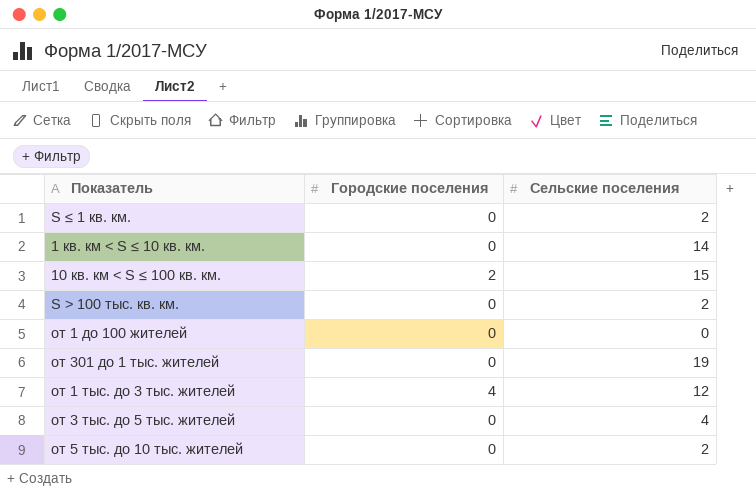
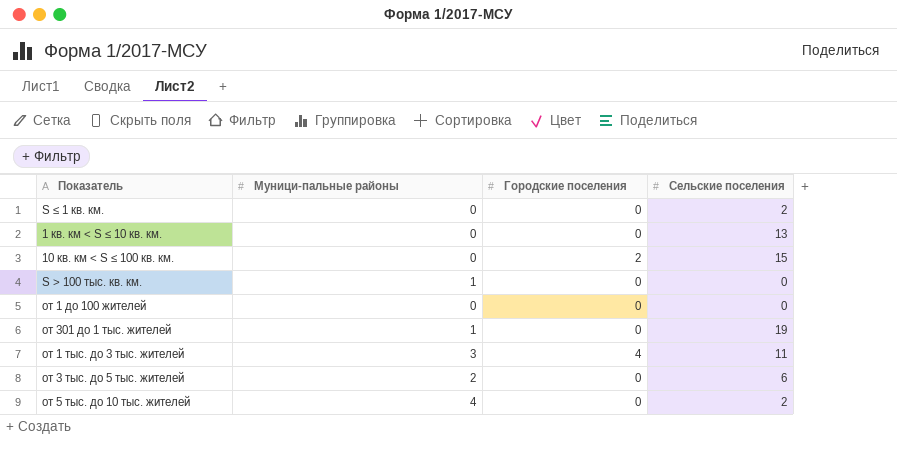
column Муници-пальные районы | position: none -> 2
1 кв. км < S ≤ 10 кв. км. | Сельские поселения: 14 -> 13
S > 100 тыс. кв. км. | Сельские поселения: 2 -> 0
от 1 тыс. до 3 тыс. жителей | Сельские поселения: 12 -> 11
от 3 тыс. до 5 тыс. жителей | Сельские поселения: 4 -> 6

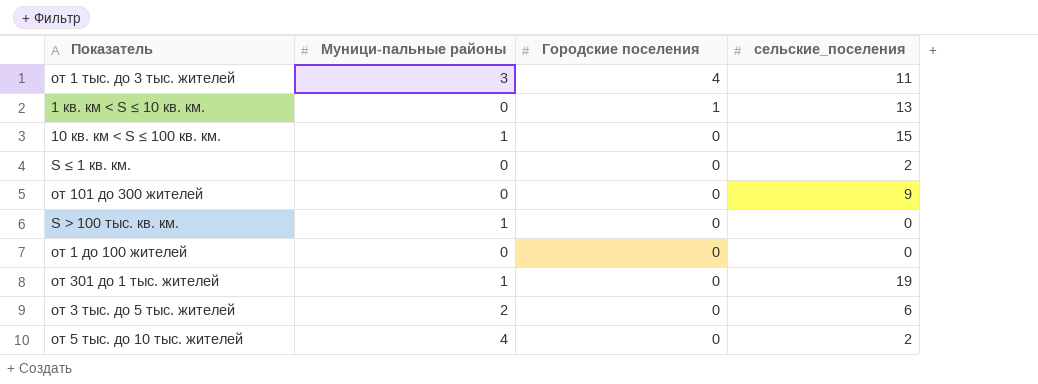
row order: none -> Городские поселения descending
column name: Сельские поселения -> сельские_поселения
1 кв. км < S ≤ 10 кв. км. | Городские поселения: 0 -> 1
10 кв. км < S ≤ 100 кв. км. | Муници-пальные районы: 0 -> 1
10 кв. км < S ≤ 100 кв. км. | Городские поселения: 2 -> 0
row от 101 до 300 жителей: none -> 0 | 0 | 9

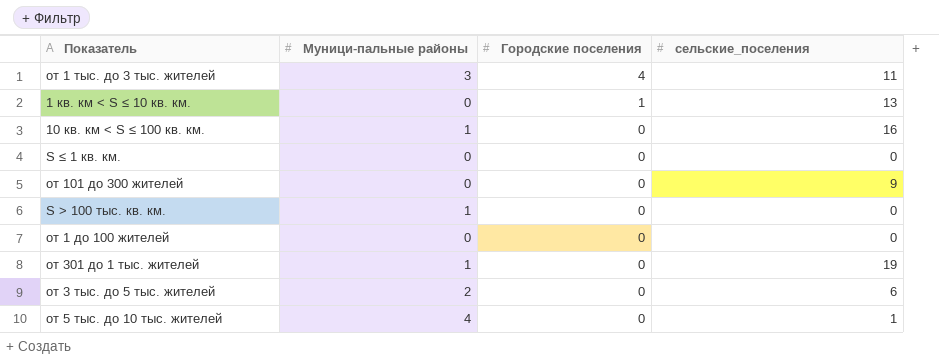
10 кв. км < S ≤ 100 кв. км. | сельские_поселения: 15 -> 16
S ≤ 1 кв. км. | сельские_поселения: 2 -> 0
от 5 тыс. до 10 тыс. жителей | сельские_поселения: 2 -> 1

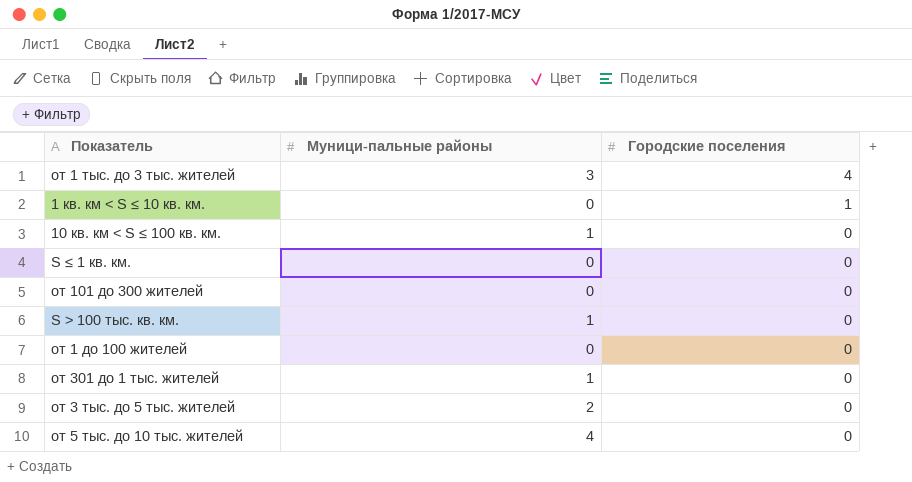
column сельские_поселения | position: 4 -> none

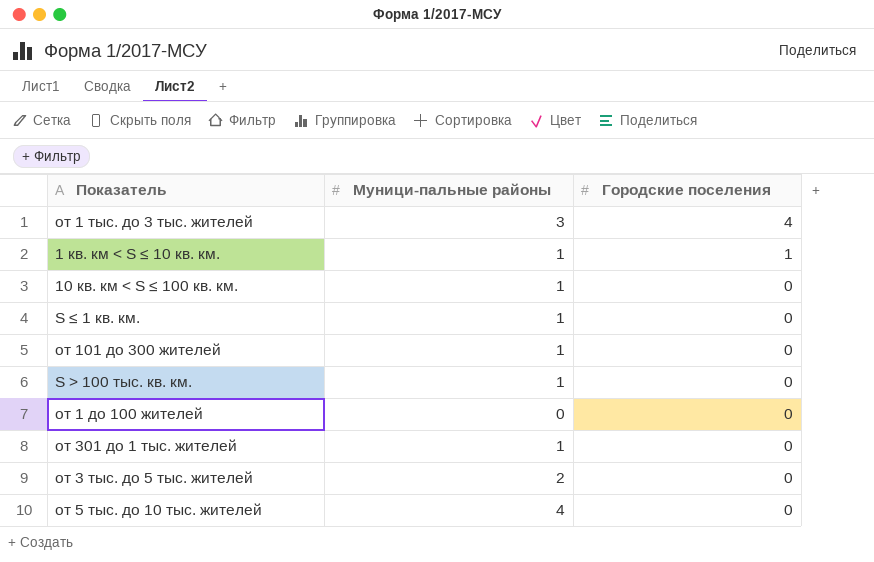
1 кв. км < S ≤ 10 кв. км. | Муници-пальные районы: 0 -> 1
S ≤ 1 кв. км. | Муници-пальные районы: 0 -> 1
от 101 до 300 жителей | Муници-пальные районы: 0 -> 1

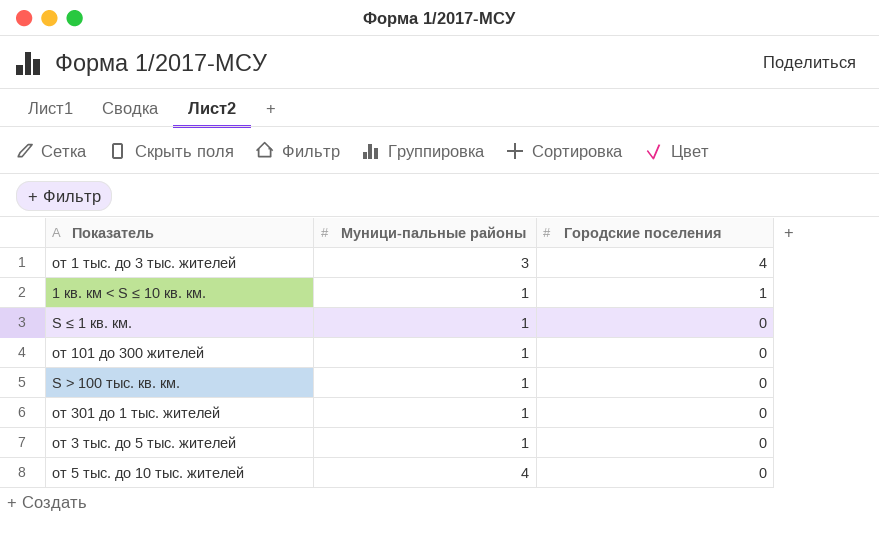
row 10 кв. км < S ≤ 100 кв. км.: 1 | 0 -> none
row от 1 до 100 жителей: 0 | 0 -> none
от 3 тыс. до 5 тыс. жителей | Муници-пальные районы: 2 -> 1

